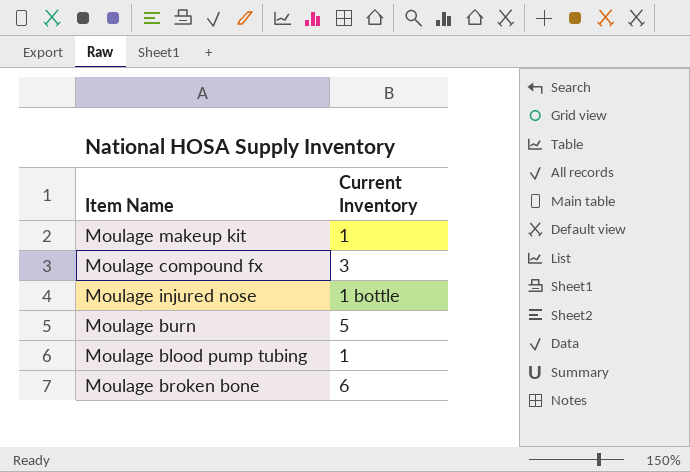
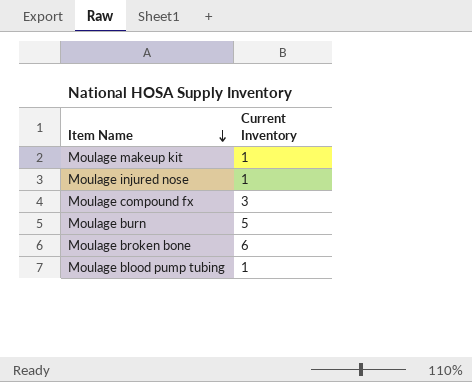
row order: none -> Item Name descending
Moulage injured nose | Current Inventory: 1 bottle -> 1

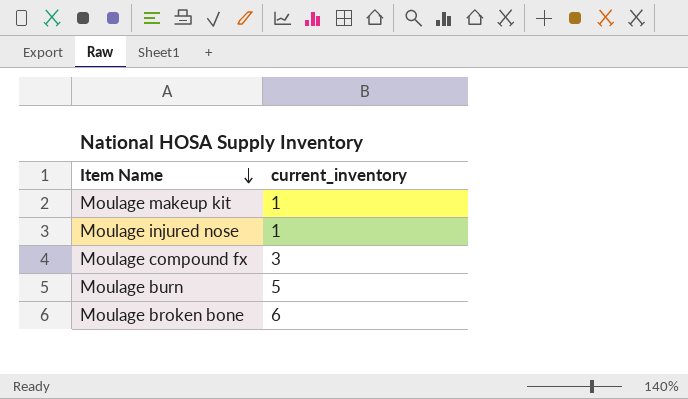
column name: Current Inventory -> current_inventory
row Moulage blood pump tubing: 1 -> none

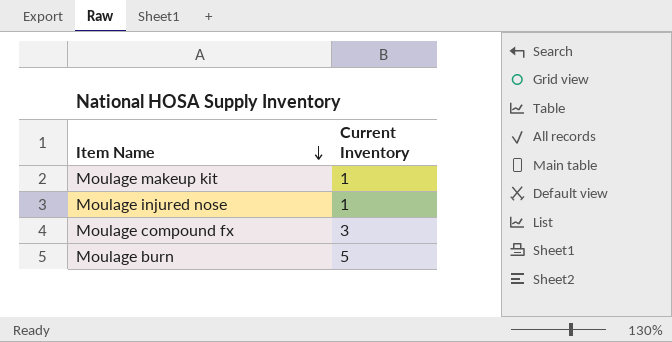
column name: current_inventory -> Current Inventory
row Moulage broken bone: 6 -> none

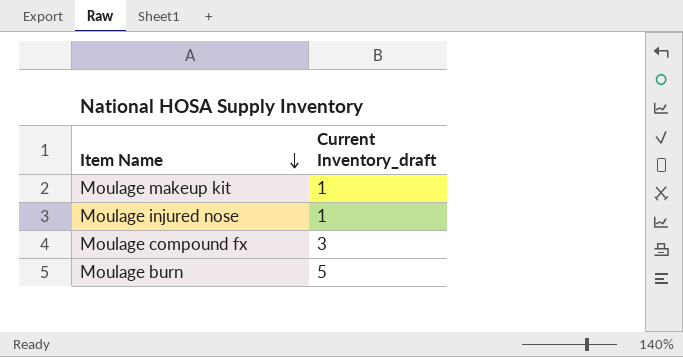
column name: Current Inventory -> Current Inventory_draft

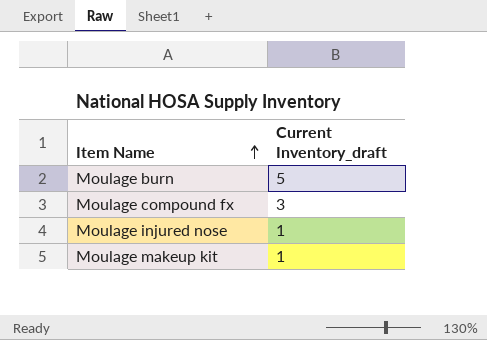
row order: Item Name descending -> Item Name ascending

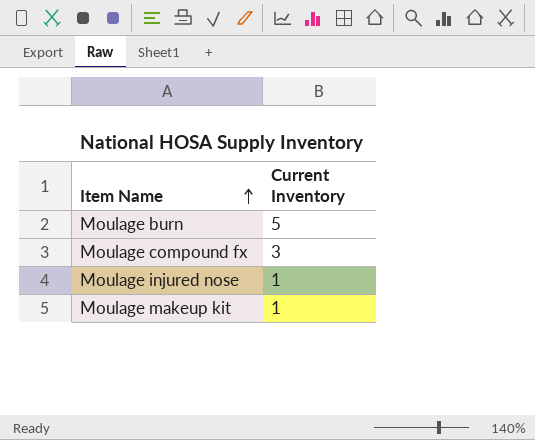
column name: Current Inventory_draft -> Current Inventory

